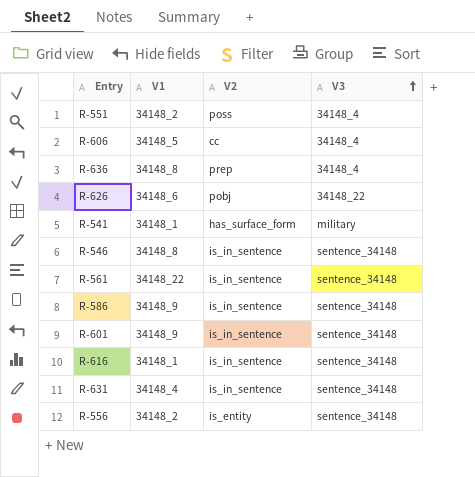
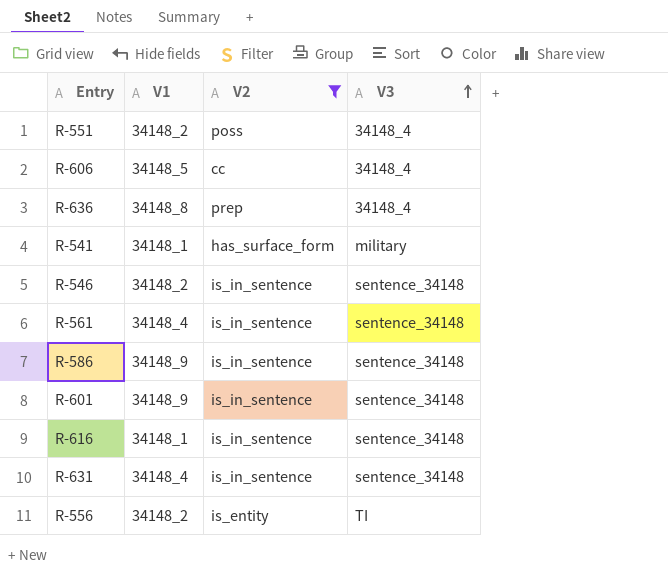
filter: none -> V2 != pobj
R-546 | V1: 34148_8 -> 34148_2
R-561 | V1: 34148_22 -> 34148_4
R-556 | V3: sentence_34148 -> TI

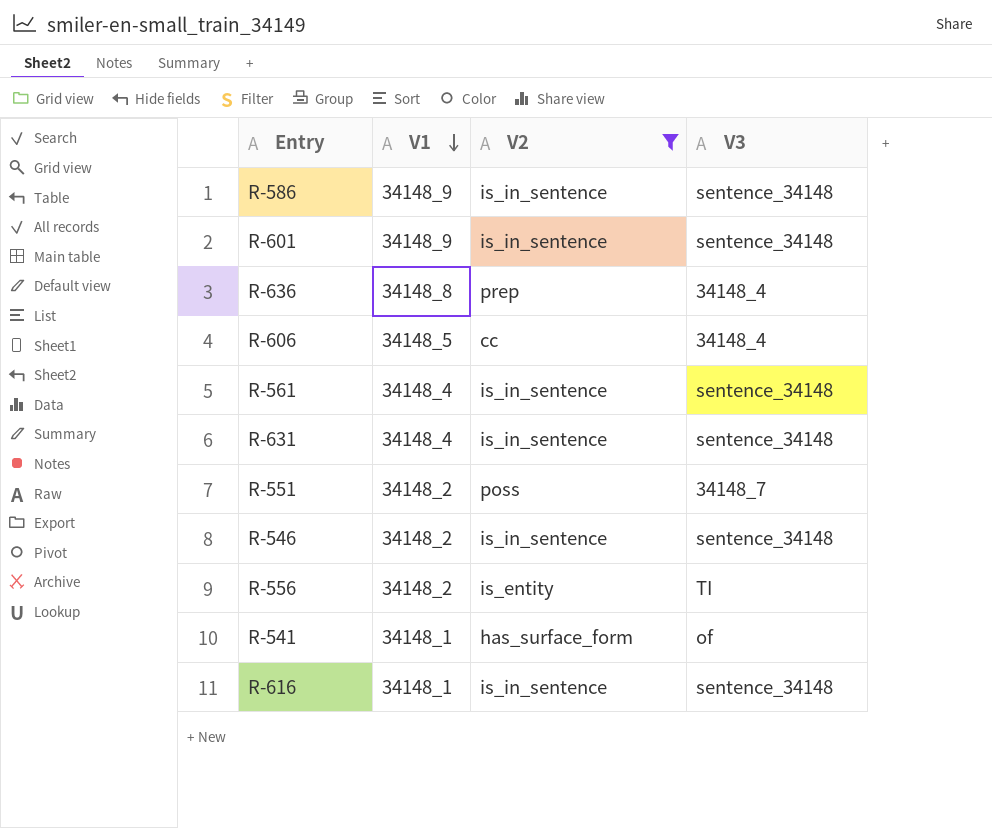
row order: V3 ascending -> V1 descending
R-551 | V3: 34148_4 -> 34148_7
R-541 | V3: military -> of

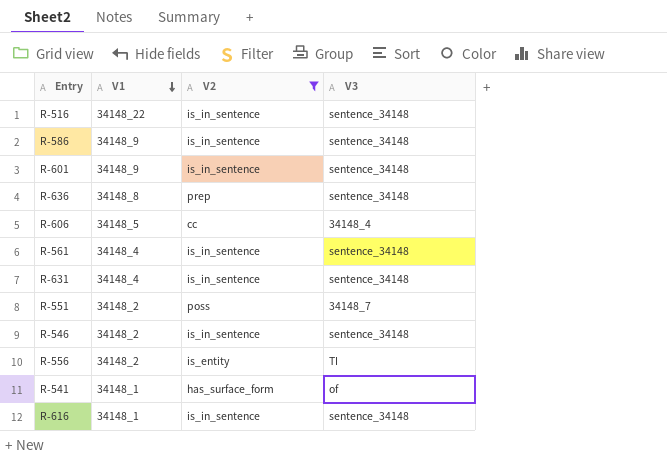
row R-516: none -> 34148_22 | is_in_sentence | sentence_34148
R-636 | V3: 34148_4 -> sentence_34148

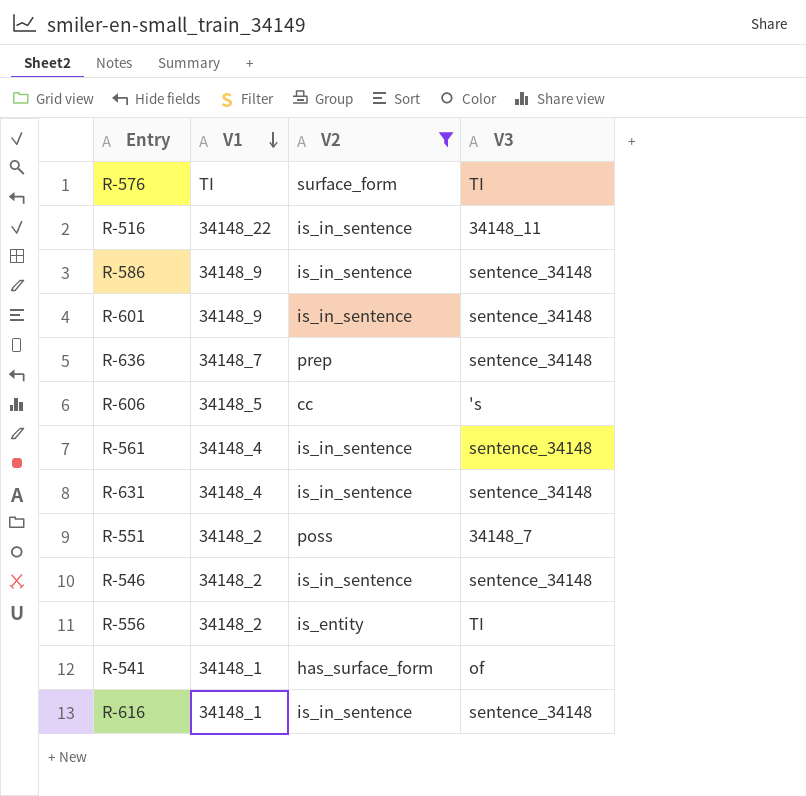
row R-576: none -> TI | surface_form | TI
R-516 | V3: sentence_34148 -> 34148_11
R-636 | V1: 34148_8 -> 34148_7
R-606 | V3: 34148_4 -> 's

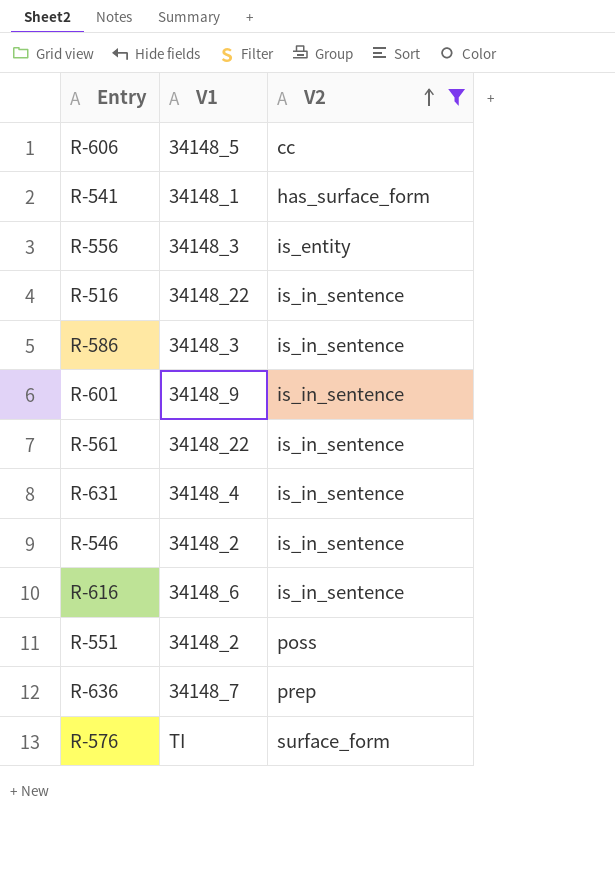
row order: V1 descending -> V2 ascending
column V3 | position: 4 -> none
R-556 | V1: 34148_2 -> 34148_3
R-586 | V1: 34148_9 -> 34148_3
R-561 | V1: 34148_4 -> 34148_22
R-616 | V1: 34148_1 -> 34148_6

